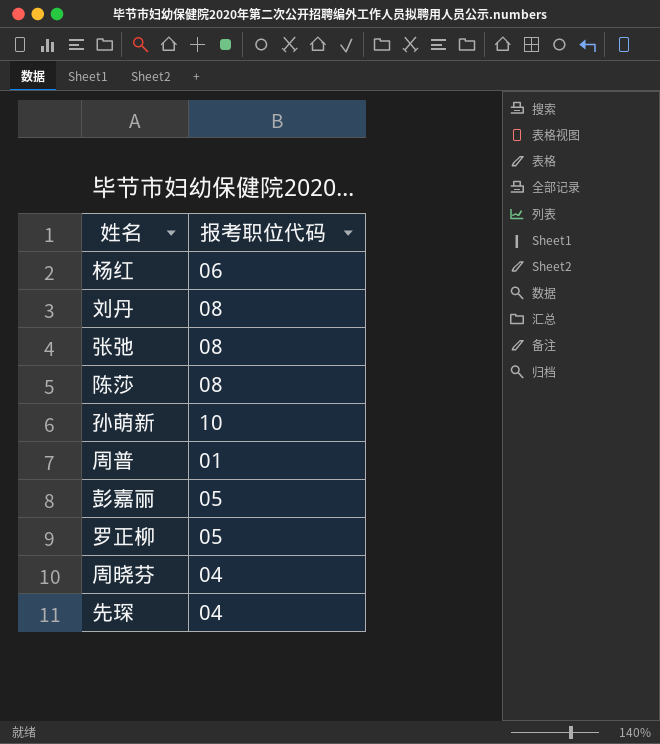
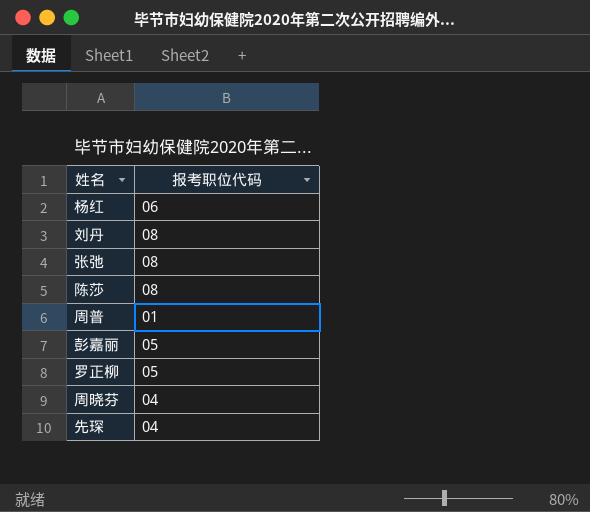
row 孙萌新: 10 -> none

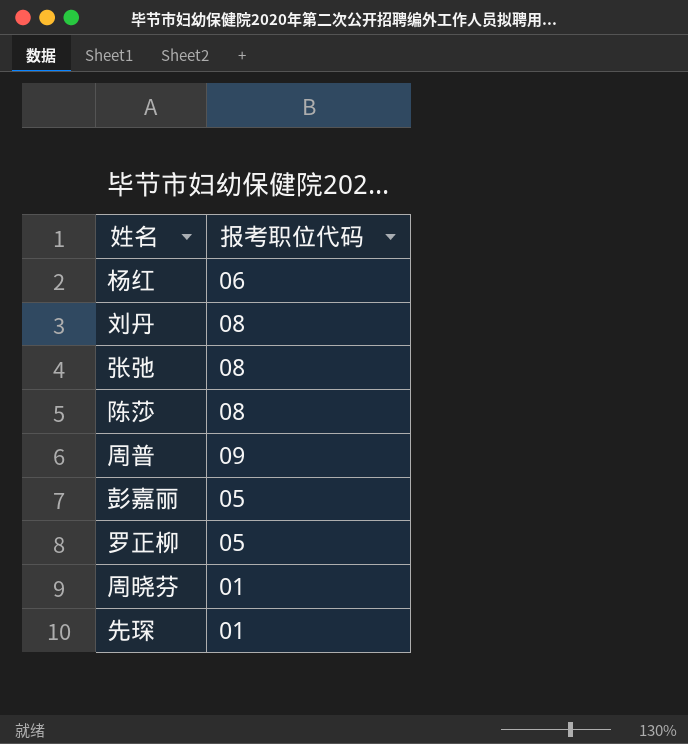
周普 | 报考职位代码: 01 -> 09
周晓芬 | 报考职位代码: 04 -> 01
先琛 | 报考职位代码: 04 -> 01

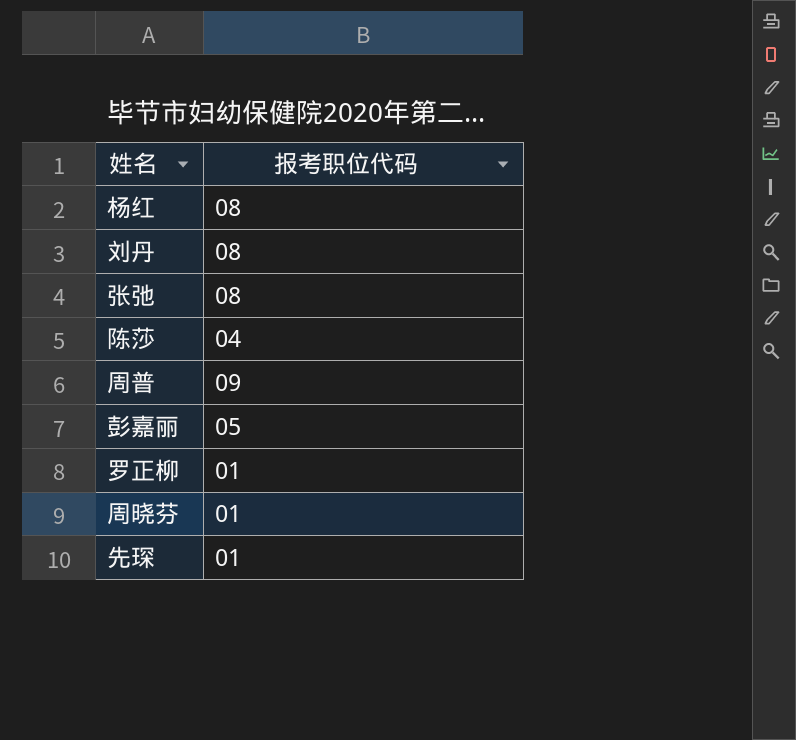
杨红 | 报考职位代码: 06 -> 08
陈莎 | 报考职位代码: 08 -> 04
罗正柳 | 报考职位代码: 05 -> 01

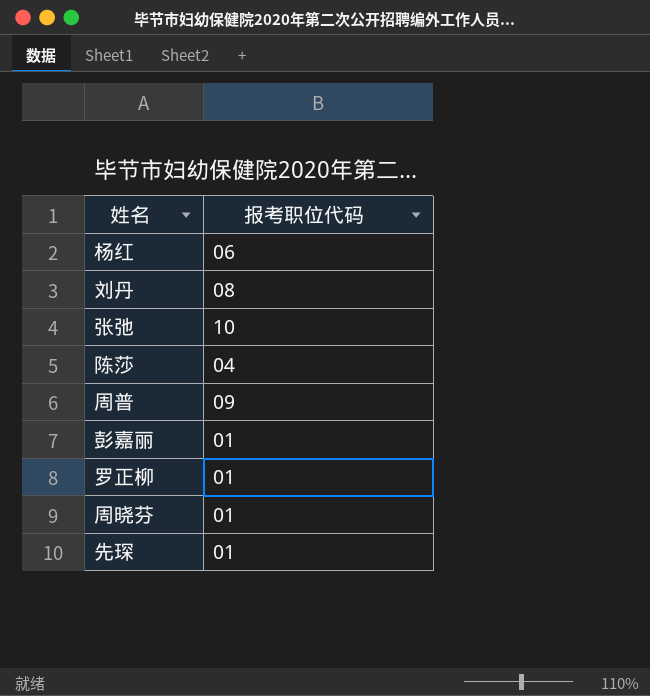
杨红 | 报考职位代码: 08 -> 06
张弛 | 报考职位代码: 08 -> 10
彭嘉丽 | 报考职位代码: 05 -> 01

